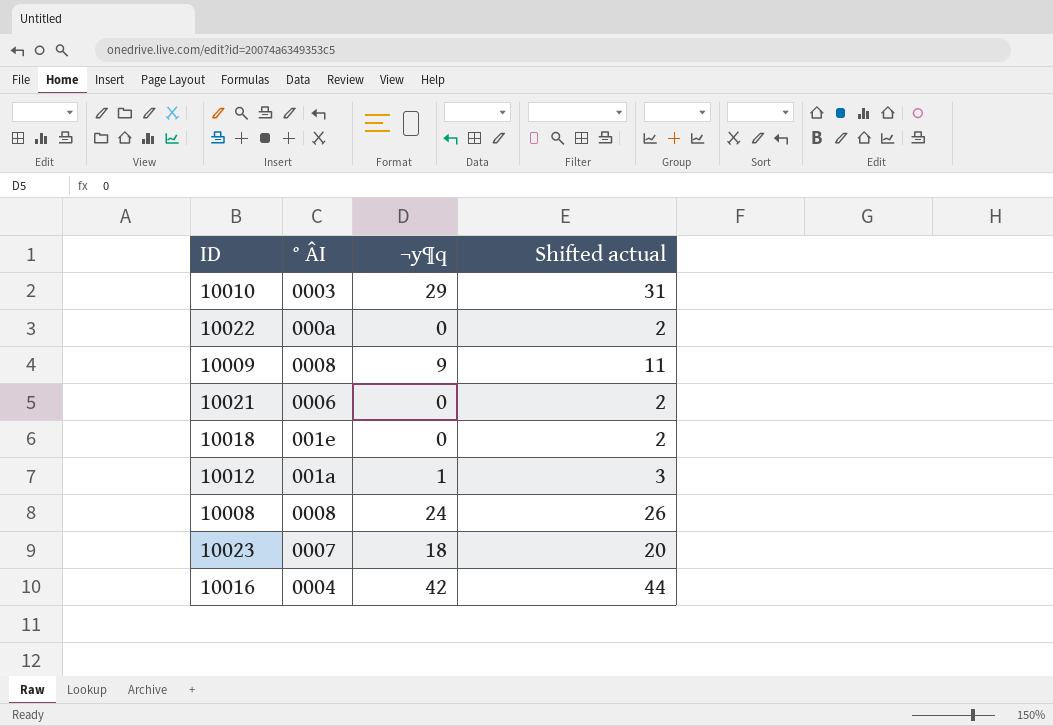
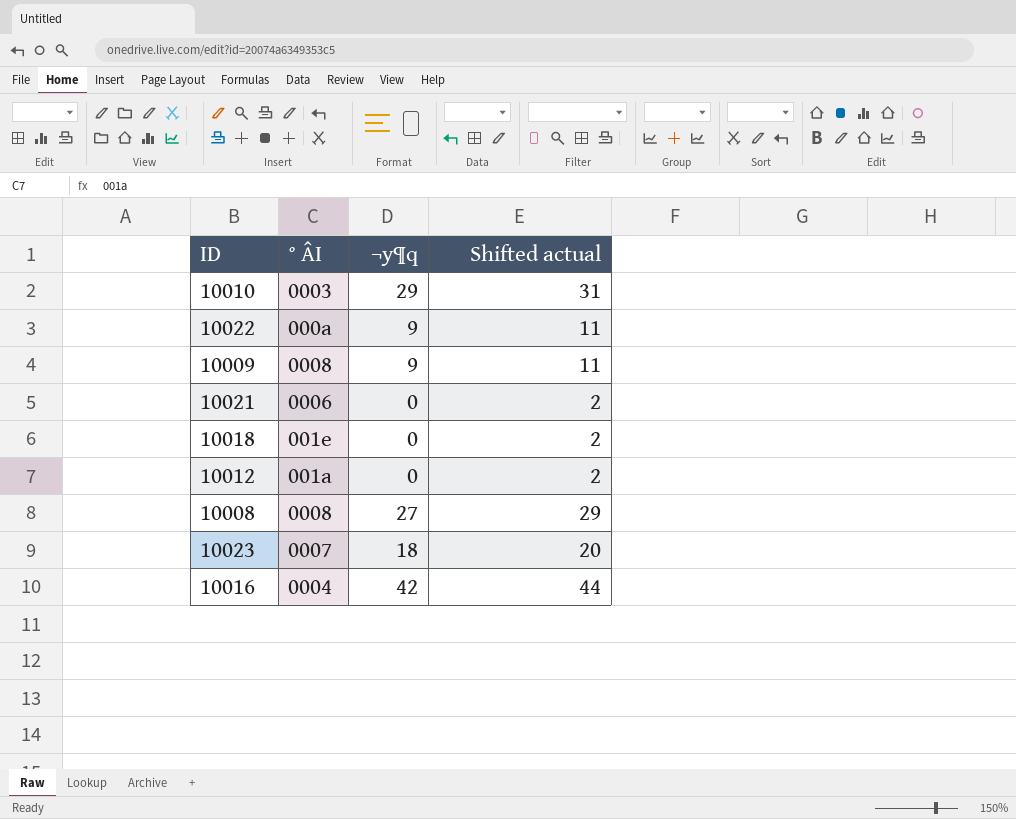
10022 | ¬y¶q: 0 -> 9
10022 | Shifted actual: 2 -> 11
10012 | ¬y¶q: 1 -> 0
10012 | Shifted actual: 3 -> 2
10008 | ¬y¶q: 24 -> 27
10008 | Shifted actual: 26 -> 29

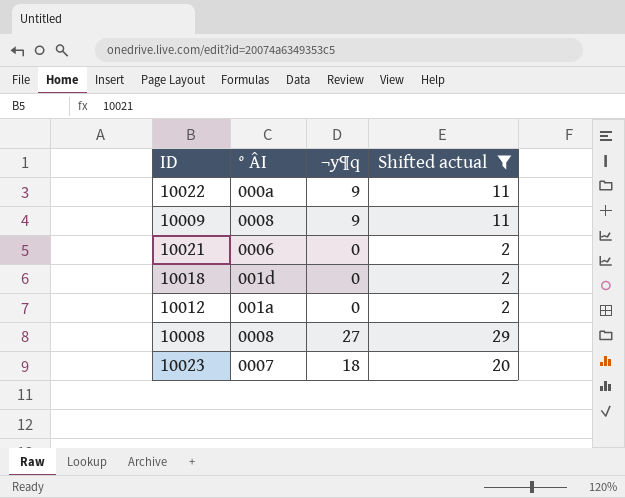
filter: none -> Shifted actual <= 29
10018 | ° ÂI: 001e -> 001d

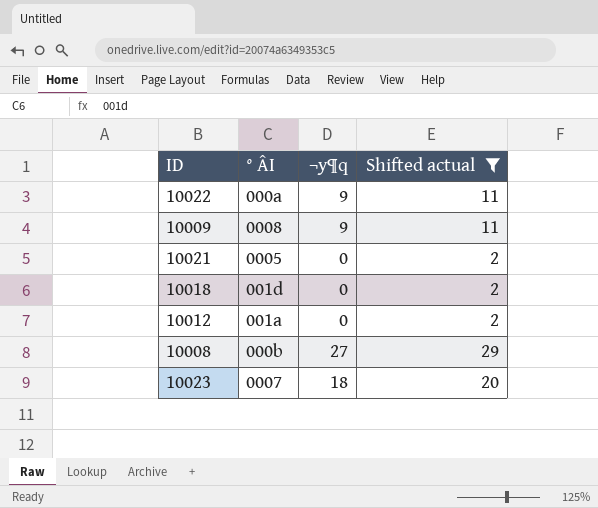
10021 | ° ÂI: 0006 -> 0005
10008 | ° ÂI: 0008 -> 000b

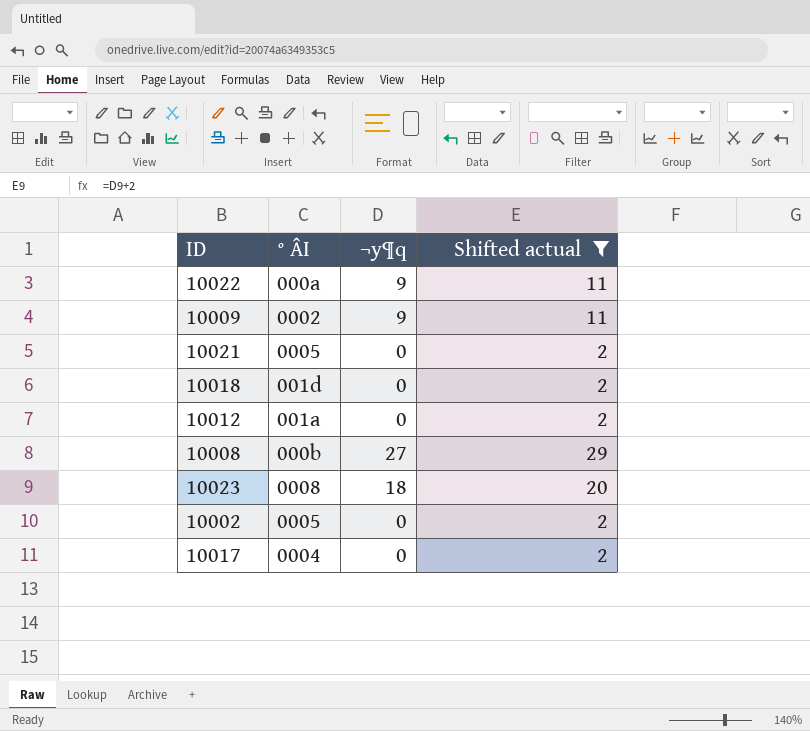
10009 | ° ÂI: 0008 -> 0002
10023 | ° ÂI: 0007 -> 0008
row 10002: none -> 0005 | 0 | 2
row 10017: none -> 0004 | 0 | 2

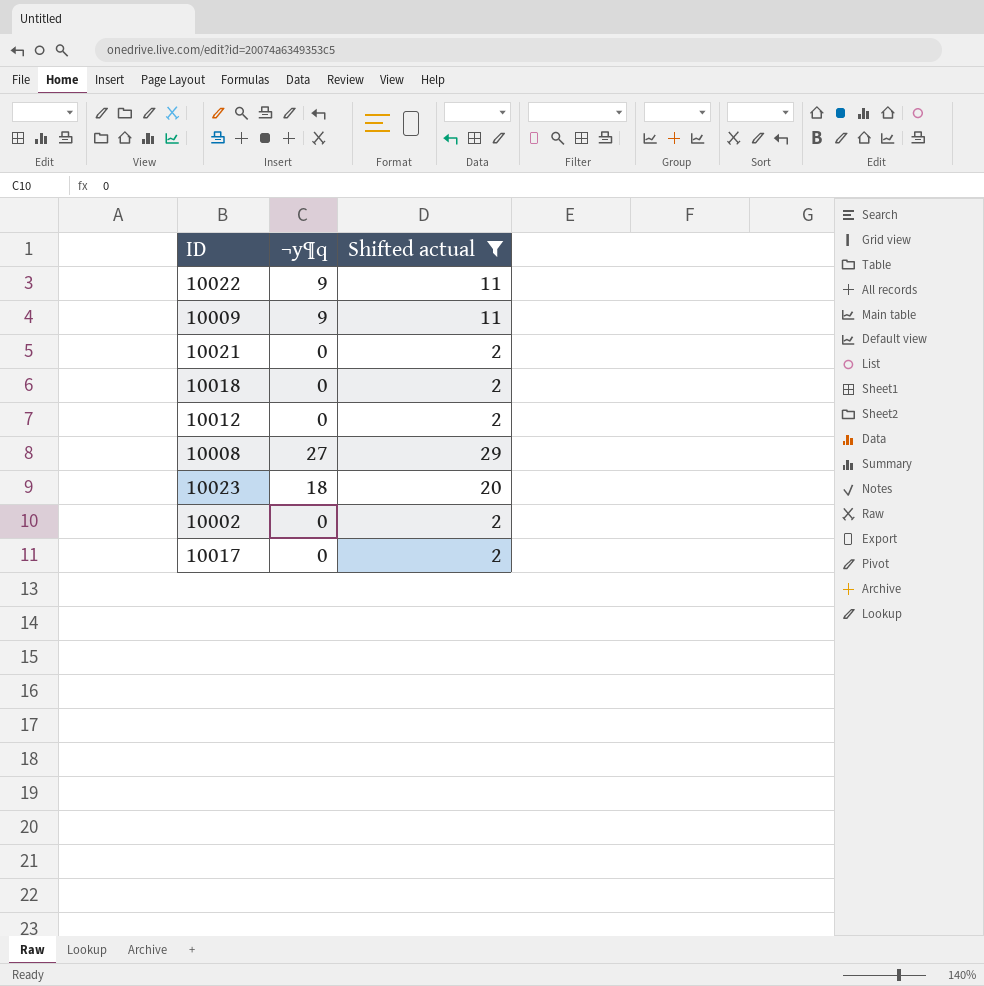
column ° ÂI | position: 2 -> none

